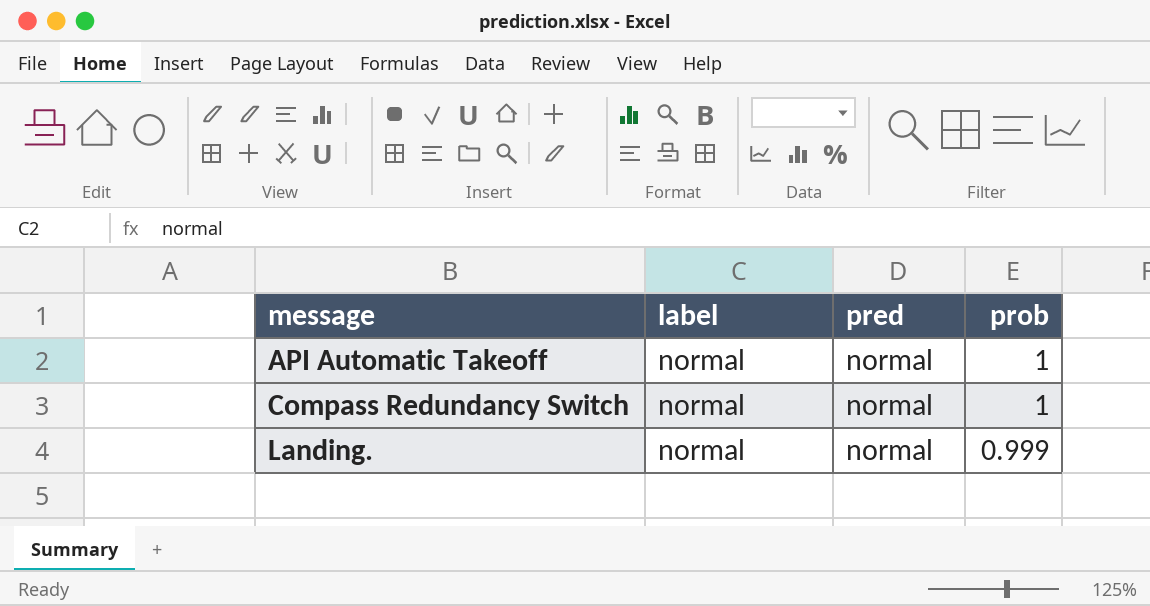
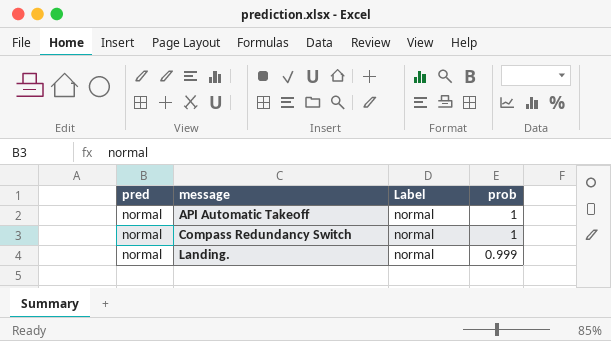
column pred | position: 3 -> 1
column name: label -> Label

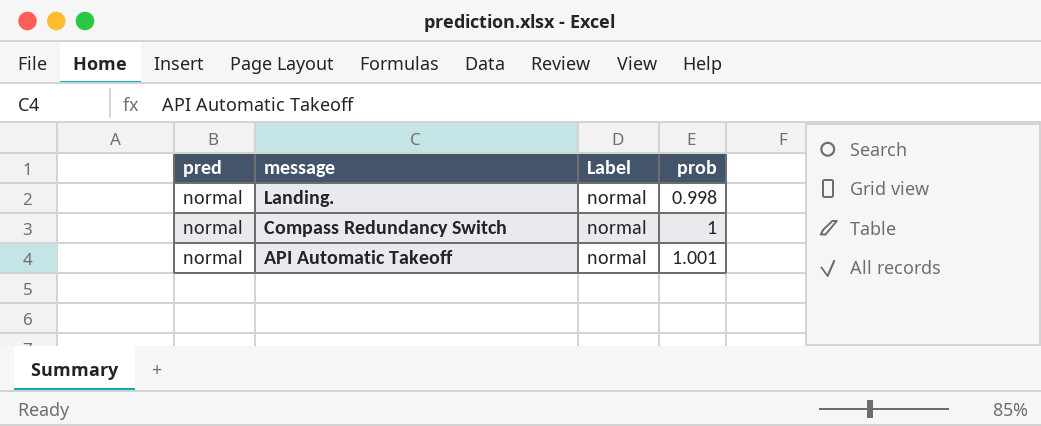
row order: message ascending -> message descending
Landing. | prob: 0.999 -> 0.998
API Automatic Takeoff | prob: 1 -> 1.001

